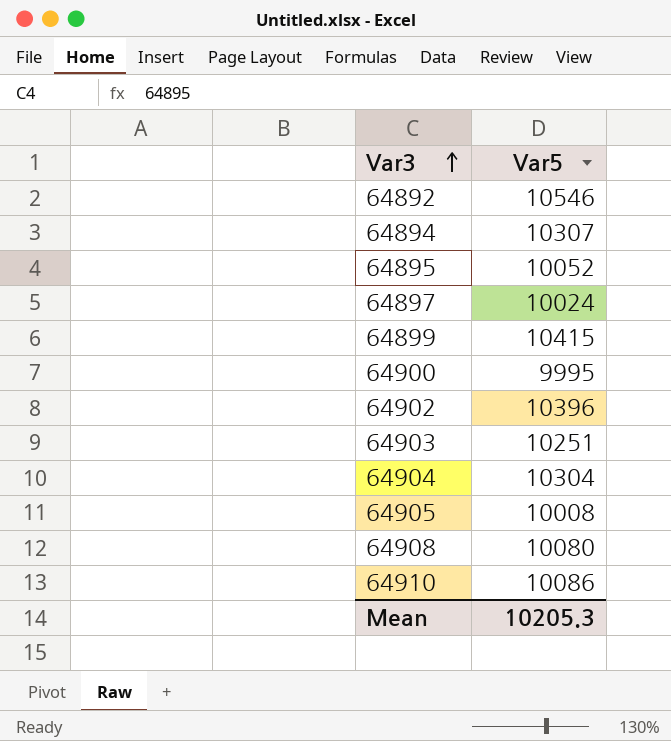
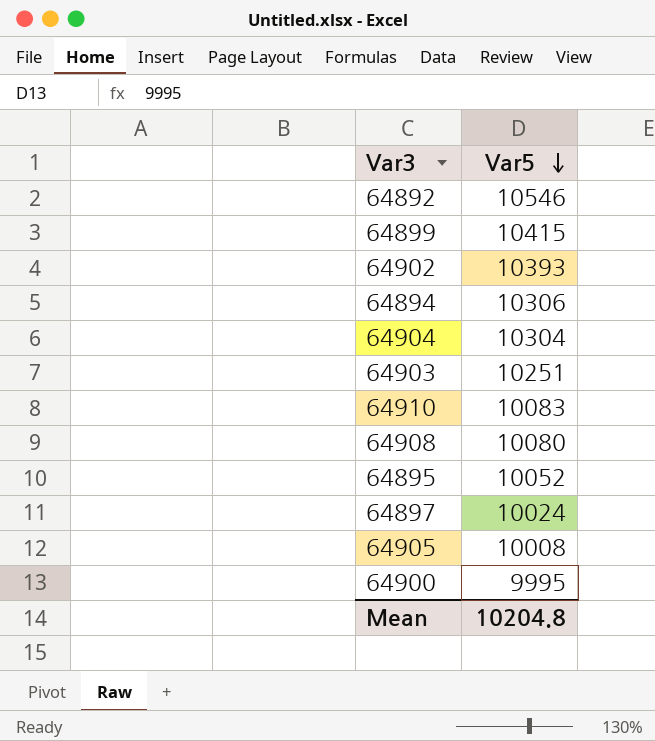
row order: Var3 ascending -> Var5 descending
64902 | Var5: 10396 -> 10393
64894 | Var5: 10307 -> 10306
64910 | Var5: 10086 -> 10083
Mean | Var5: 10205.3 -> 10204.8

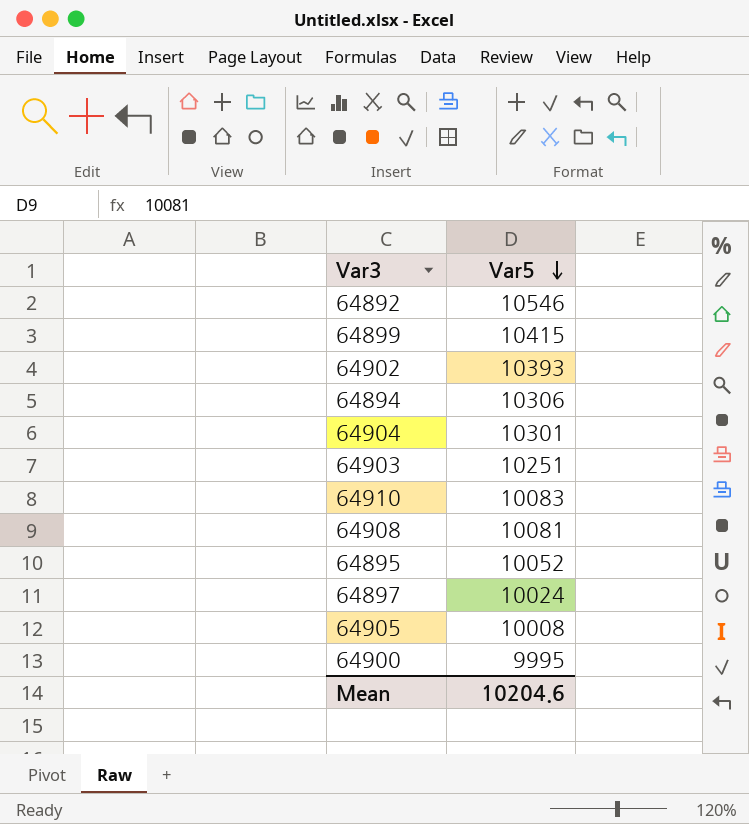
64904 | Var5: 10304 -> 10301
64908 | Var5: 10080 -> 10081
Mean | Var5: 10204.8 -> 10204.6

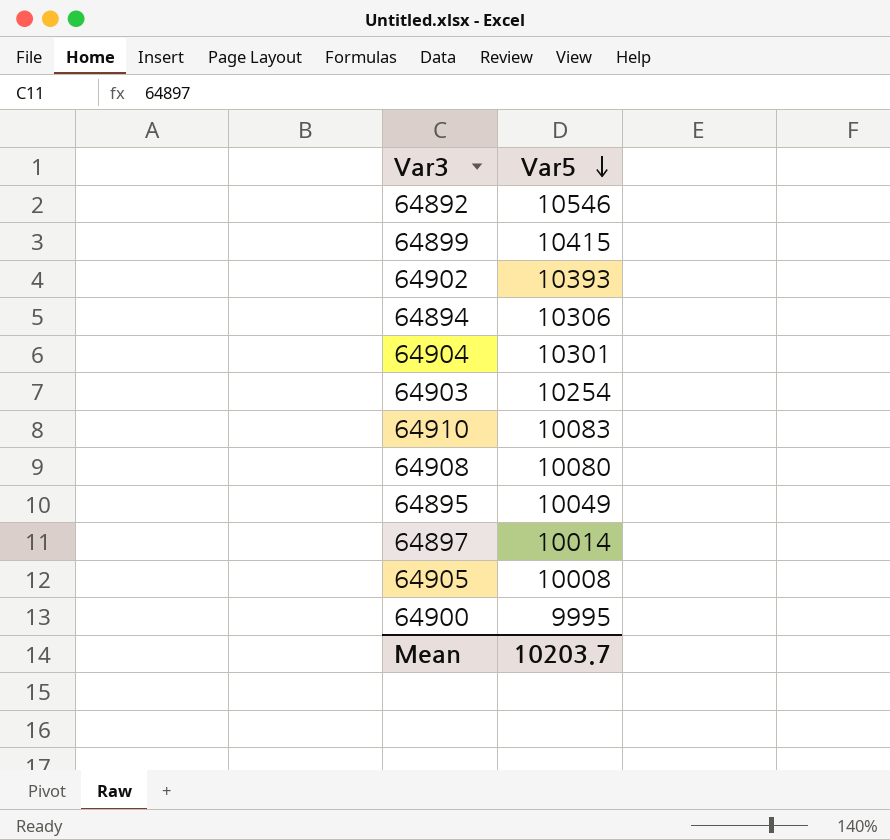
64903 | Var5: 10251 -> 10254
64908 | Var5: 10081 -> 10080
64895 | Var5: 10052 -> 10049
64897 | Var5: 10024 -> 10014
Mean | Var5: 10204.6 -> 10203.7

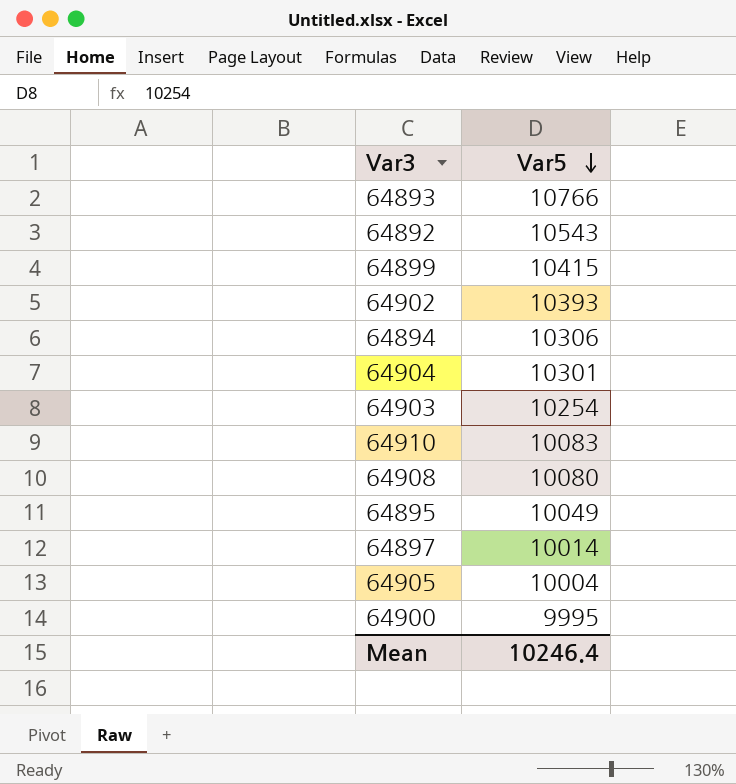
row 64893: none -> 10766
64892 | Var5: 10546 -> 10543
64905 | Var5: 10008 -> 10004
Mean | Var5: 10203.7 -> 10246.4

